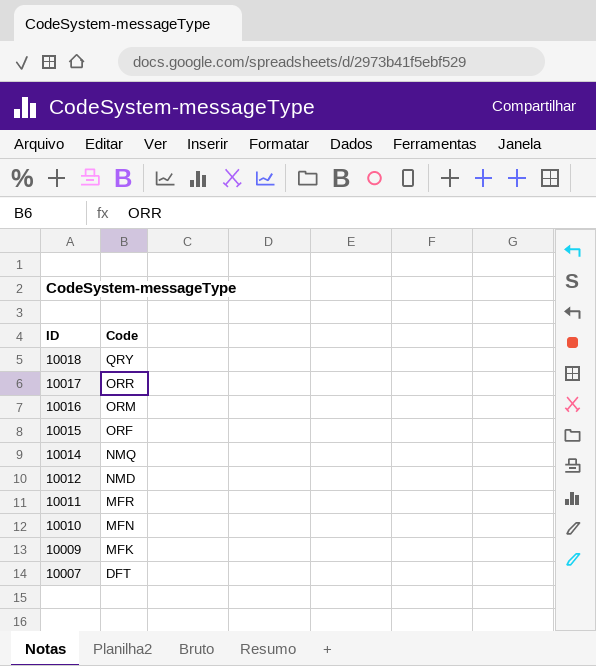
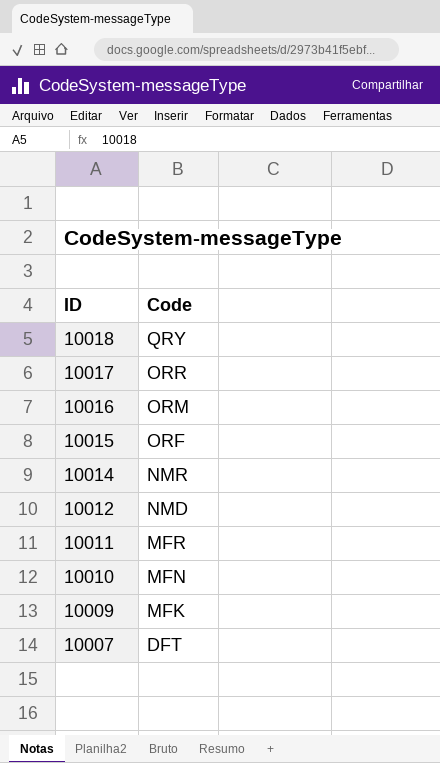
10014 | Code: NMQ -> NMR

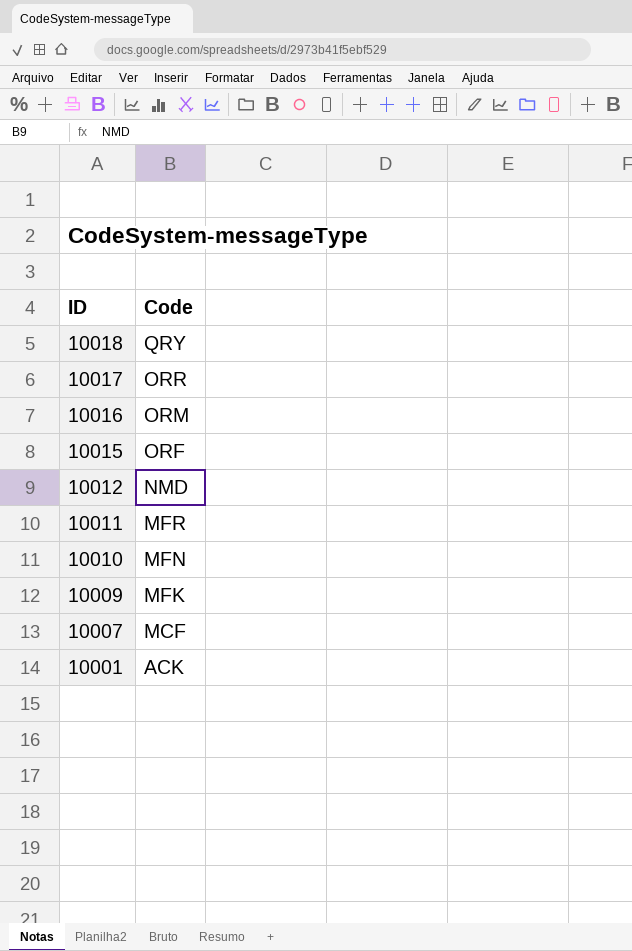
row 10014: NMR -> none
10007 | Code: DFT -> MCF
row 10001: none -> ACK

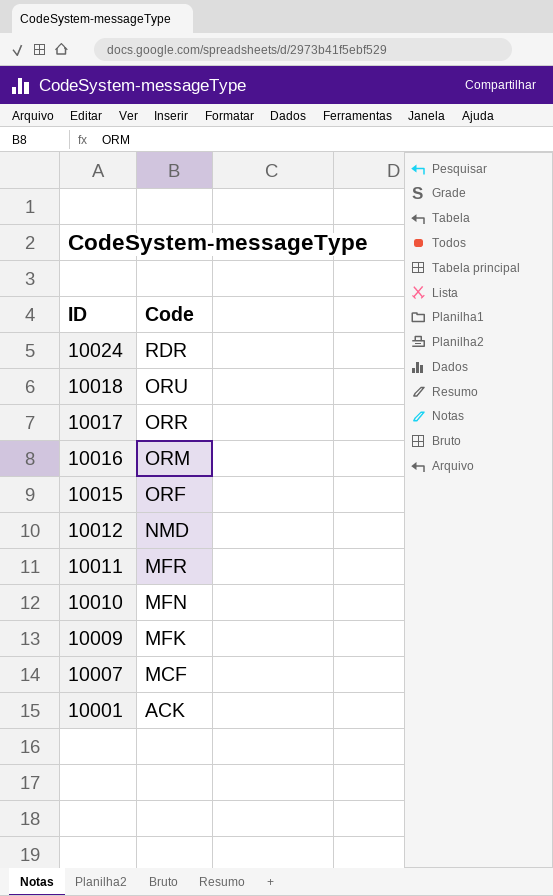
row 10024: none -> RDR
10018 | Code: QRY -> ORU

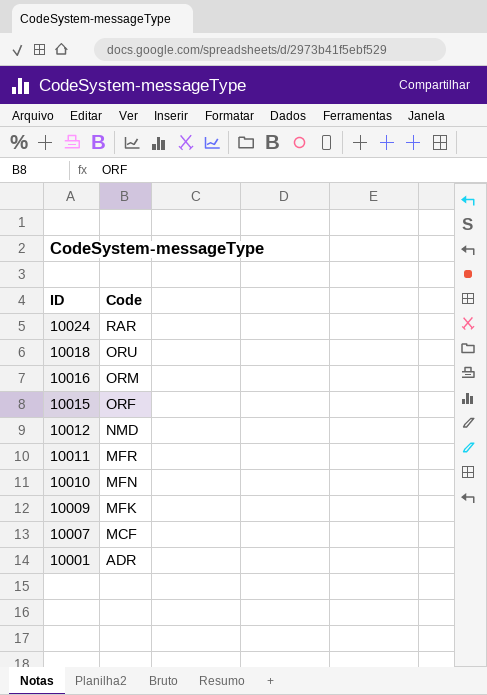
row 10017: ORR -> none
10024 | Code: RDR -> RAR
10001 | Code: ACK -> ADR

